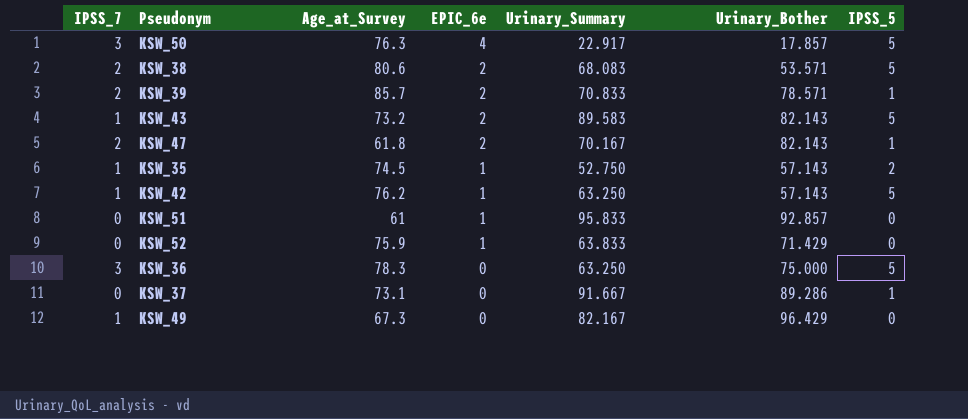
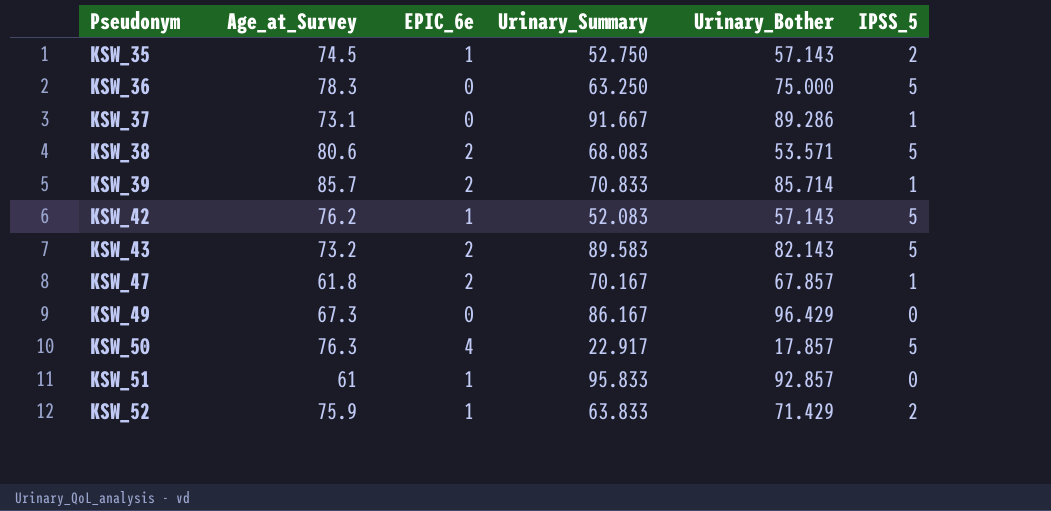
row order: EPIC_6e descending -> Pseudonym ascending
column IPSS_7 | position: 1 -> none
KSW_39 | Urinary_Bother: 78.571 -> 85.714
KSW_42 | Urinary_Summary: 63.250 -> 52.083
KSW_47 | Urinary_Bother: 82.143 -> 67.857
KSW_49 | Urinary_Summary: 82.167 -> 86.167
KSW_52 | IPSS_5: 0 -> 2

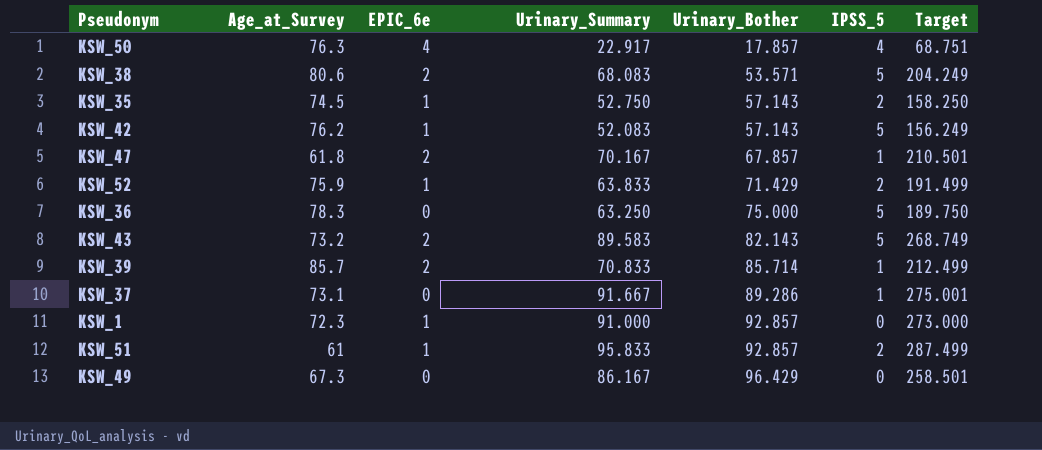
row order: Pseudonym ascending -> Urinary_Bother ascending
column Target | formula: none -> [Urinary_Summary] * 3
KSW_50 | IPSS_5: 5 -> 4
row KSW_1: none -> 72.3 | 1 | 91.000 | 92.857 | 0 | 273.000
KSW_51 | IPSS_5: 0 -> 2

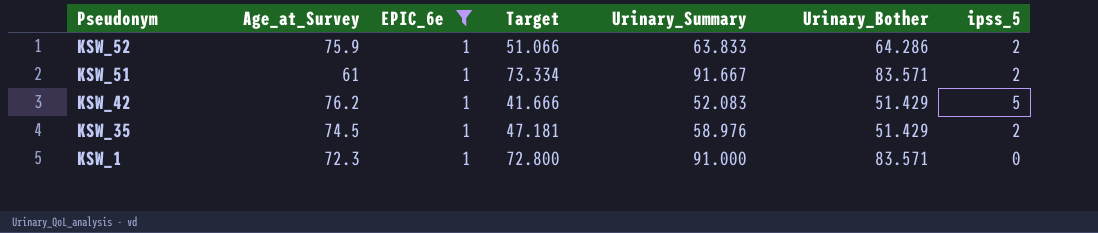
filter: none -> EPIC_6e = 1
row order: Urinary_Bother ascending -> Pseudonym descending
column Target | formula: [Urinary_Summary] * 3 -> [Urinary_Summary] * 0.8
column Target | position: 7 -> 4
column name: IPSS_5 -> ipss_5
KSW_52 | Urinary_Bother: 71.429 -> 64.286
KSW_51 | Urinary_Summary: 95.833 -> 91.667
KSW_51 | Urinary_Bother: 92.857 -> 83.571
KSW_42 | Urinary_Bother: 57.143 -> 51.429
KSW_35 | Urinary_Summary: 52.750 -> 58.976
KSW_35 | Urinary_Bother: 57.143 -> 51.429
KSW_1 | Urinary_Bother: 92.857 -> 83.571

